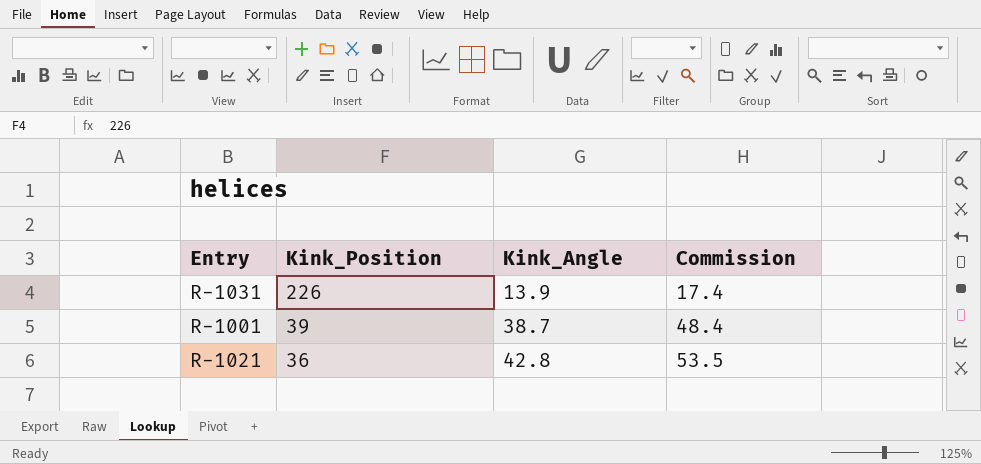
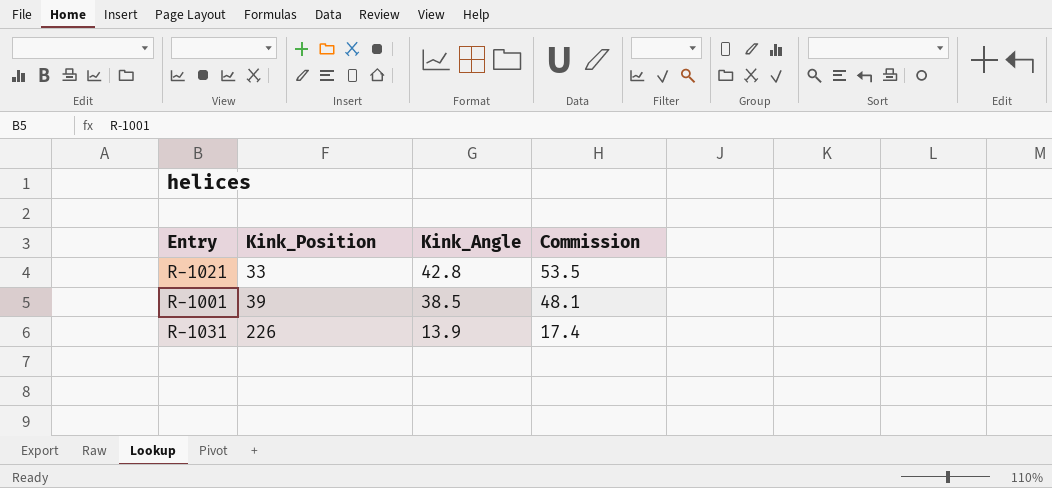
row order: Kink_Position descending -> Kink_Position ascending
R-1021 | Kink_Position: 36 -> 33
R-1001 | Kink_Angle: 38.7 -> 38.5
R-1001 | Commission: 48.4 -> 48.1

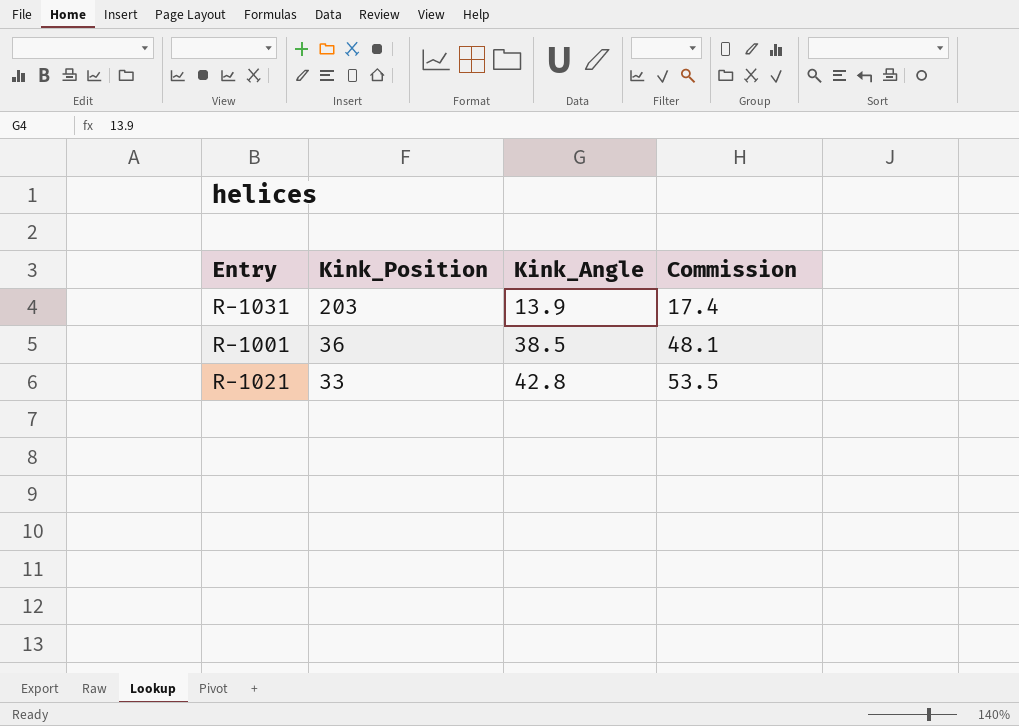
row order: Kink_Position ascending -> Kink_Position descending
R-1031 | Kink_Position: 226 -> 203
R-1001 | Kink_Position: 39 -> 36

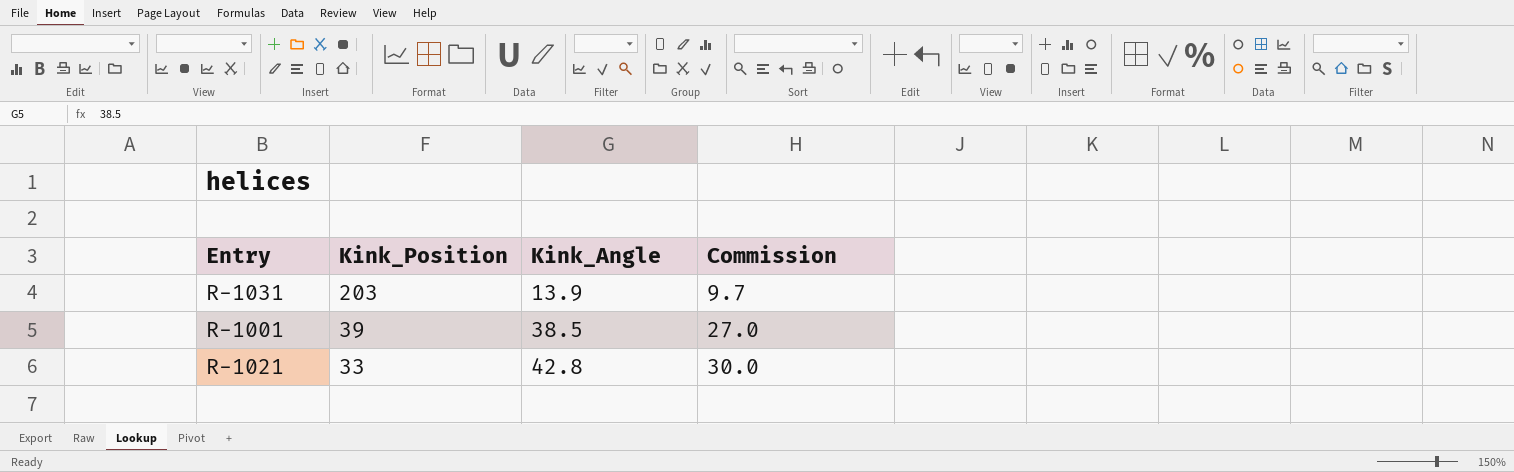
column Commission | formula: [Kink_Angle] * 1.25 -> [Kink_Angle] * 0.7
R-1001 | Kink_Position: 36 -> 39

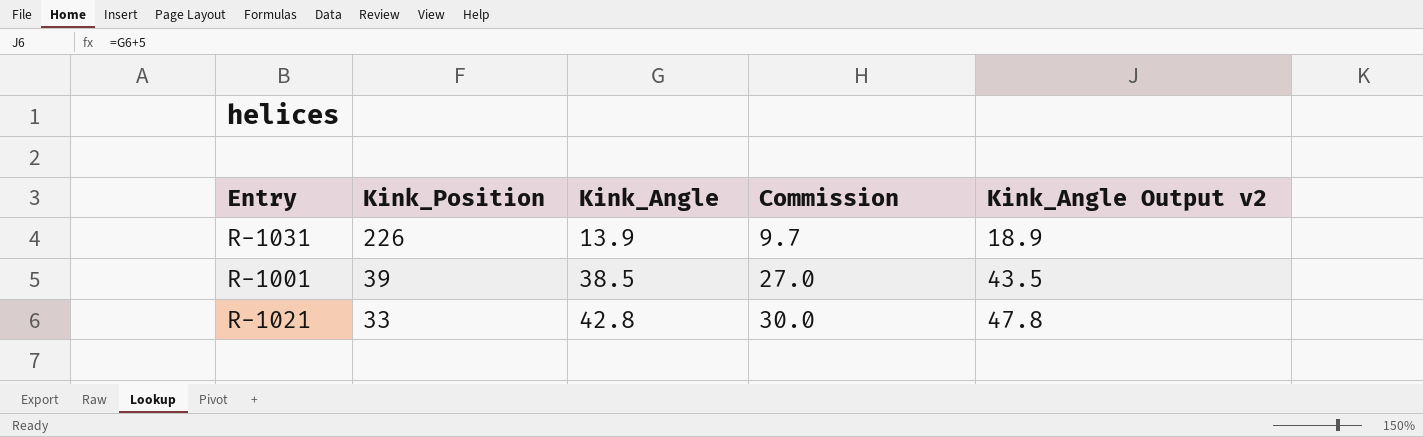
column Kink_Angle Output v2 | formula: none -> [Kink_Angle] + 5
R-1031 | Kink_Position: 203 -> 226

